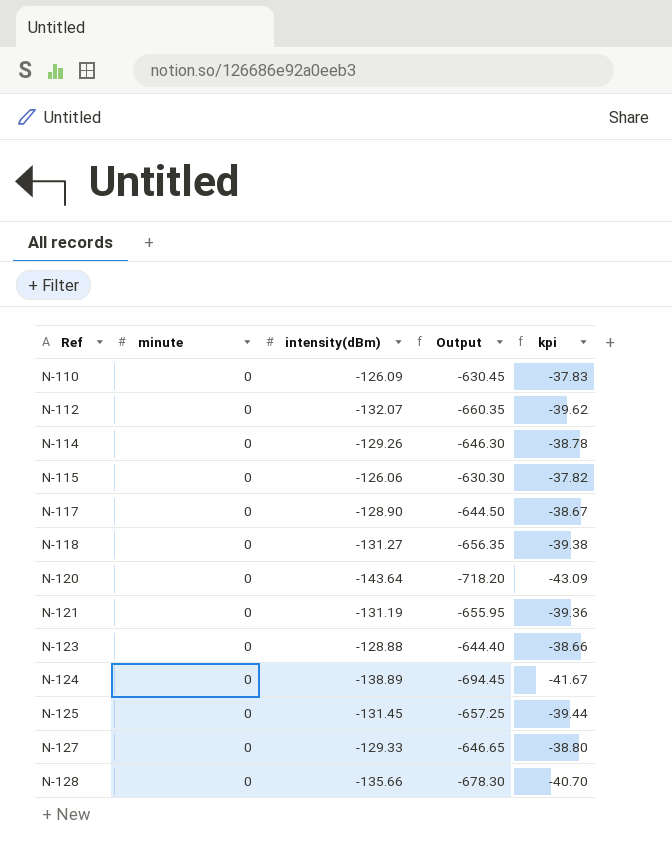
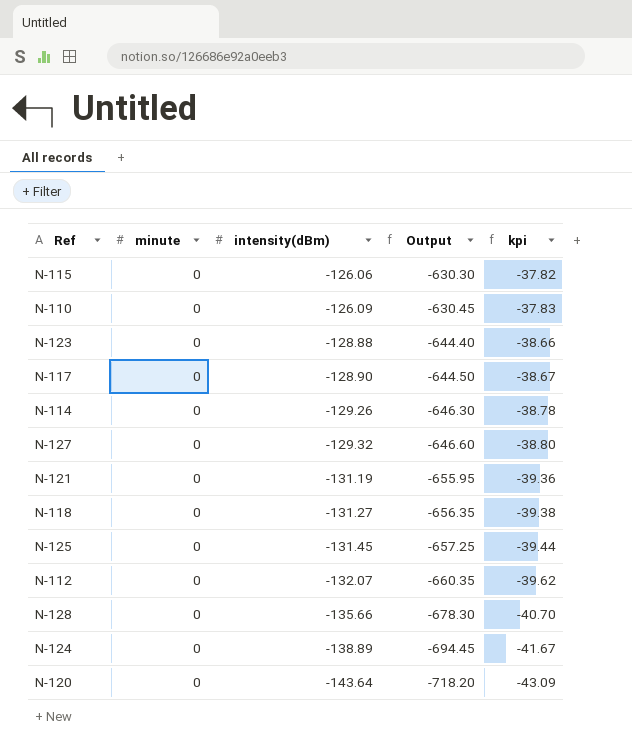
row order: Ref ascending -> intensity(dBm) descending
N-127 | intensity(dBm): -129.33 -> -129.32
N-127 | Output: -646.65 -> -646.60

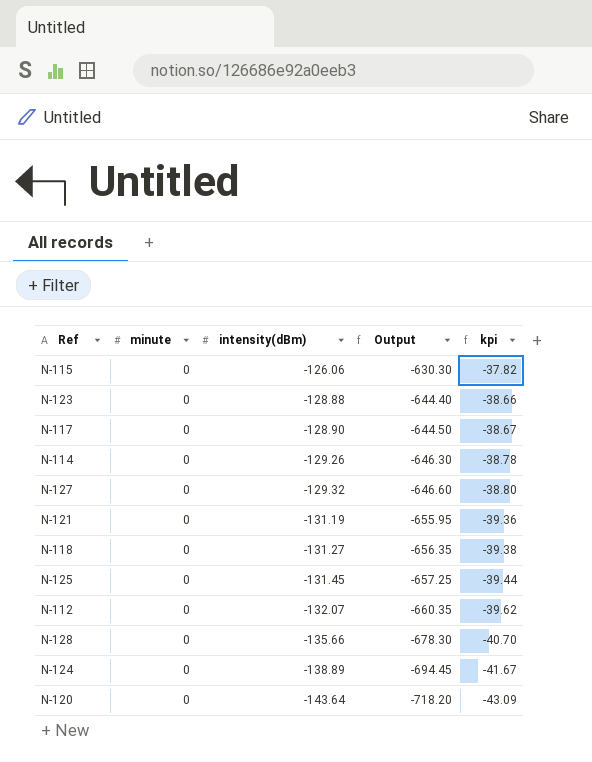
row N-110: 0 | -126.09 | -630.45 | -37.83 -> none

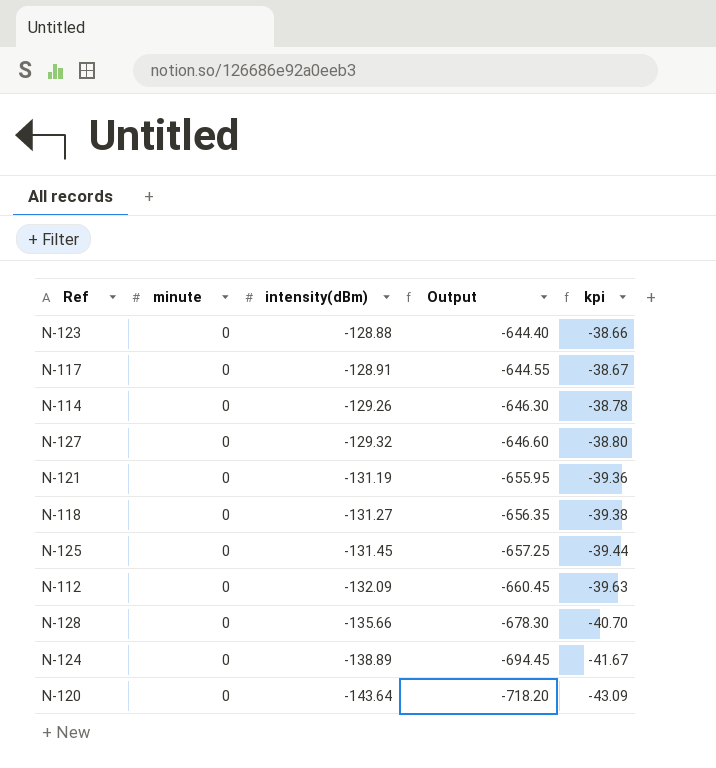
row N-115: 0 | -126.06 | -630.30 | -37.82 -> none
N-117 | intensity(dBm): -128.90 -> -128.91
N-117 | Output: -644.50 -> -644.55
N-112 | intensity(dBm): -132.07 -> -132.09
N-112 | Output: -660.35 -> -660.45
N-112 | kpi: -39.62 -> -39.63

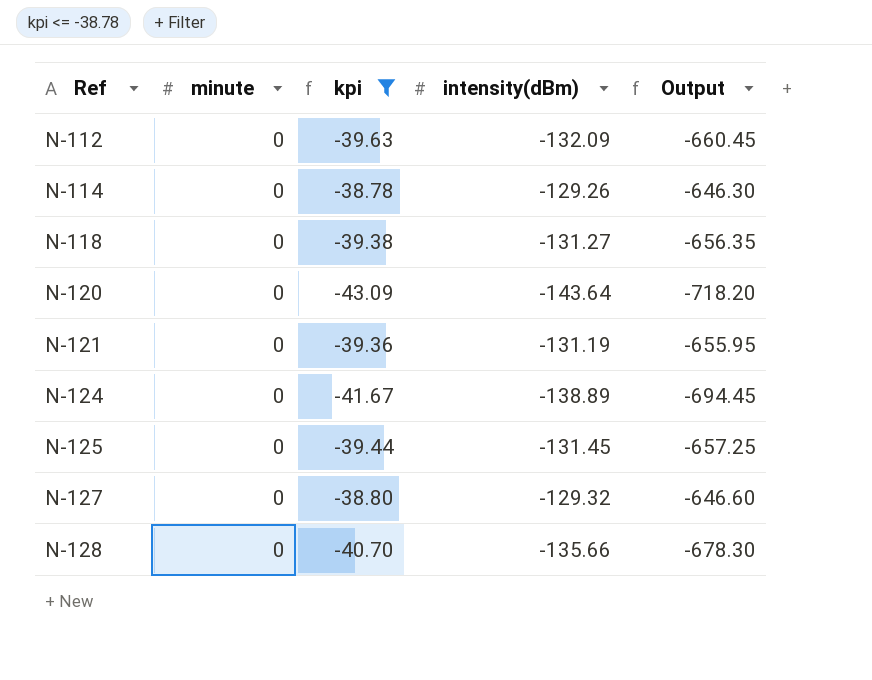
filter: none -> kpi <= -38.78
row order: intensity(dBm) descending -> Ref ascending
column kpi | position: 5 -> 3

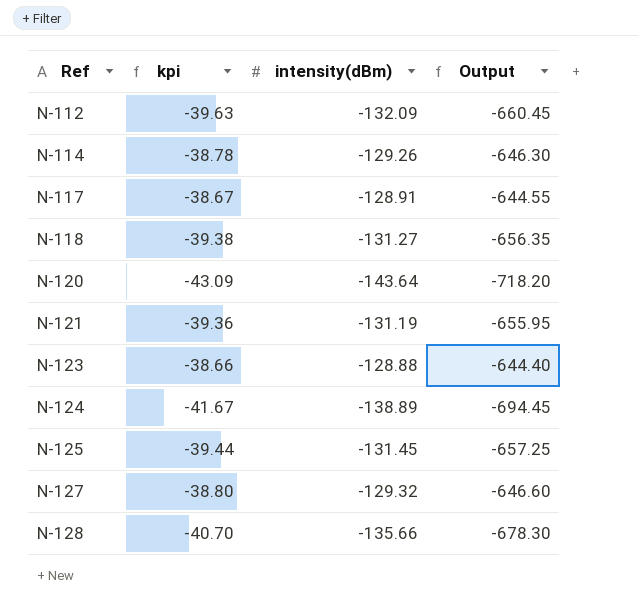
filter: kpi <= -38.78 -> none
column minute | position: 2 -> none

